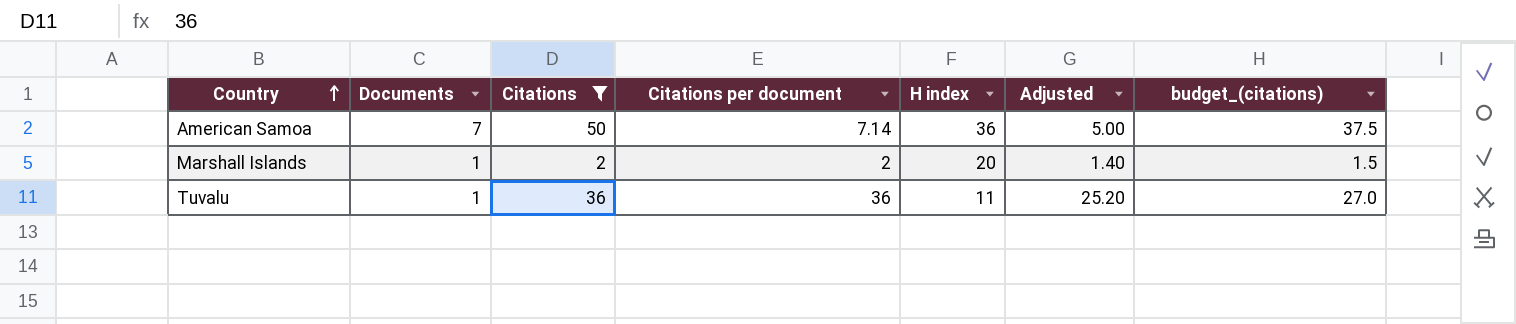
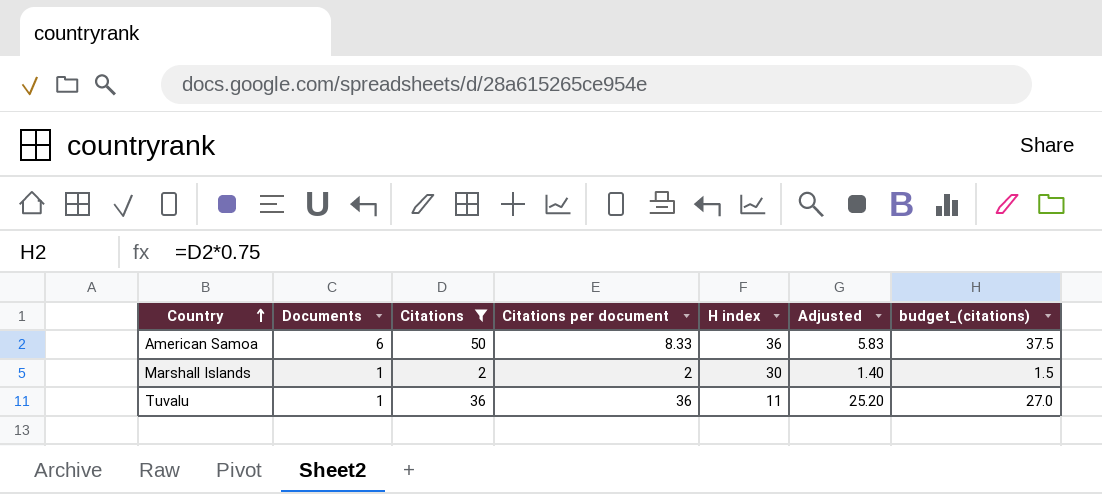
American Samoa | Documents: 7 -> 6
American Samoa | Citations per document: 7.14 -> 8.33
American Samoa | Adjusted: 5.00 -> 5.83
Marshall Islands | H index: 20 -> 30

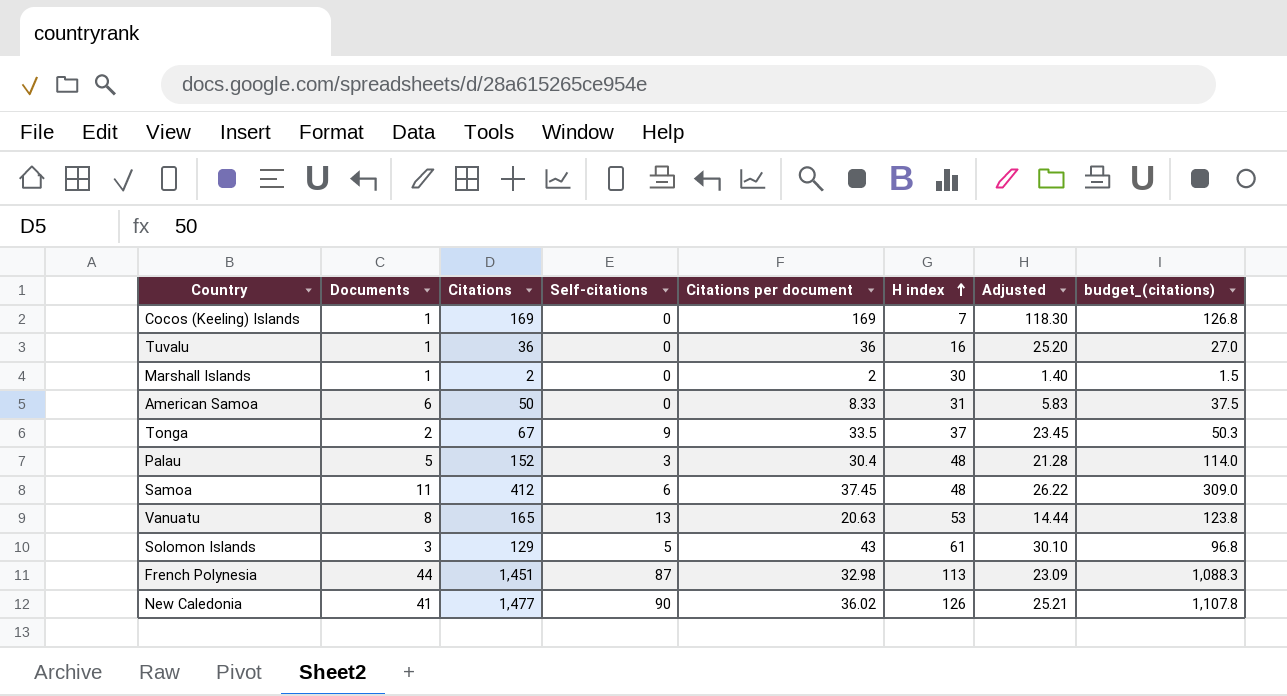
filter: Citations <= 50 -> none
row order: Country ascending -> H index ascending
column Self-citations | position: none -> 4
Tuvalu | H index: 11 -> 16
American Samoa | H index: 36 -> 31

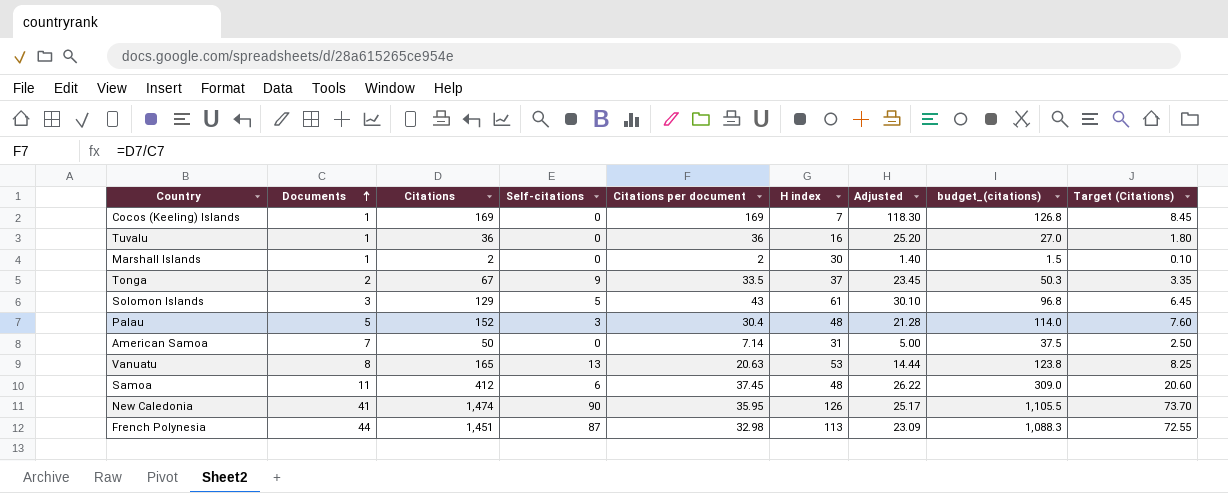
row order: H index ascending -> Documents ascending
column Target (Citations) | formula: none -> [Citations] * 0.05
American Samoa | Documents: 6 -> 7
American Samoa | Citations per document: 8.33 -> 7.14
American Samoa | Adjusted: 5.83 -> 5.00
New Caledonia | Citations: 1,477 -> 1,474
New Caledonia | Citations per document: 36.02 -> 35.95
New Caledonia | Adjusted: 25.21 -> 25.17
New Caledonia | budget_(citations): 1,107.8 -> 1,105.5

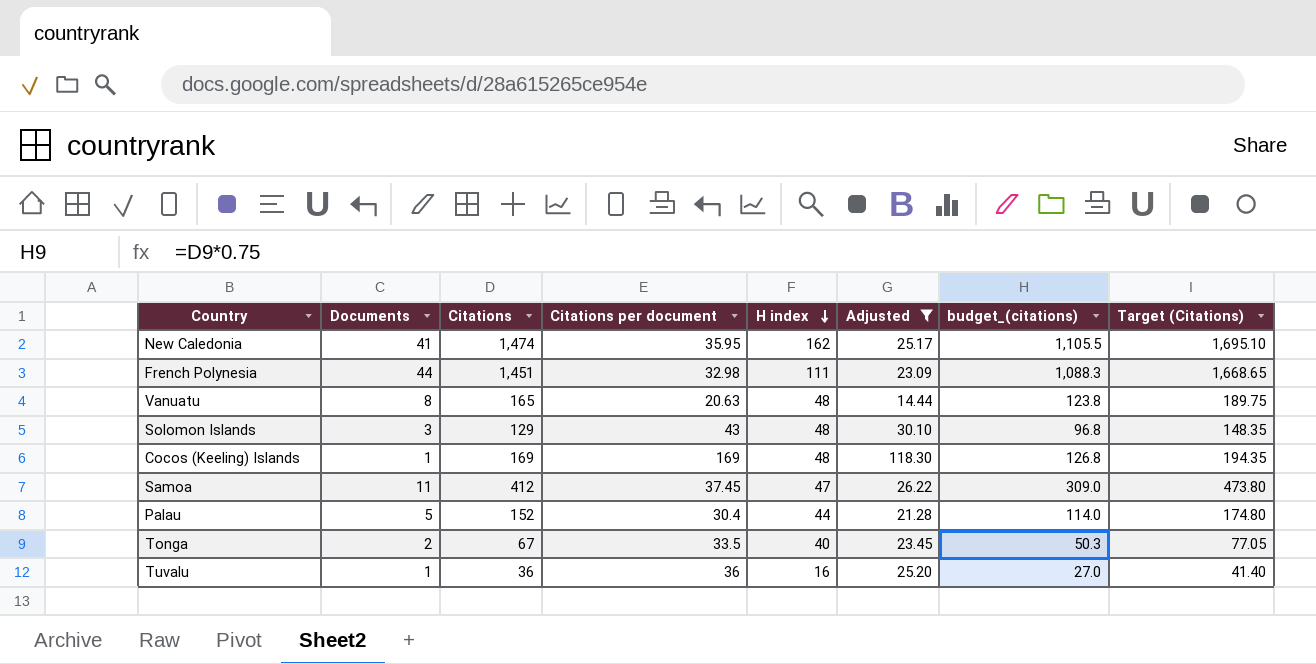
filter: none -> Adjusted >= 14.44
row order: Documents ascending -> H index descending
column Self-citations | position: 4 -> none
column Target (Citations) | formula: [Citations] * 0.05 -> [Citations] * 1.15
New Caledonia | H index: 126 -> 162
French Polynesia | H index: 113 -> 111
Vanuatu | H index: 53 -> 48
Solomon Islands | H index: 61 -> 48
Cocos (Keeling) Islands | H index: 7 -> 48
Samoa | H index: 48 -> 47
Palau | H index: 48 -> 44
Tonga | H index: 37 -> 40

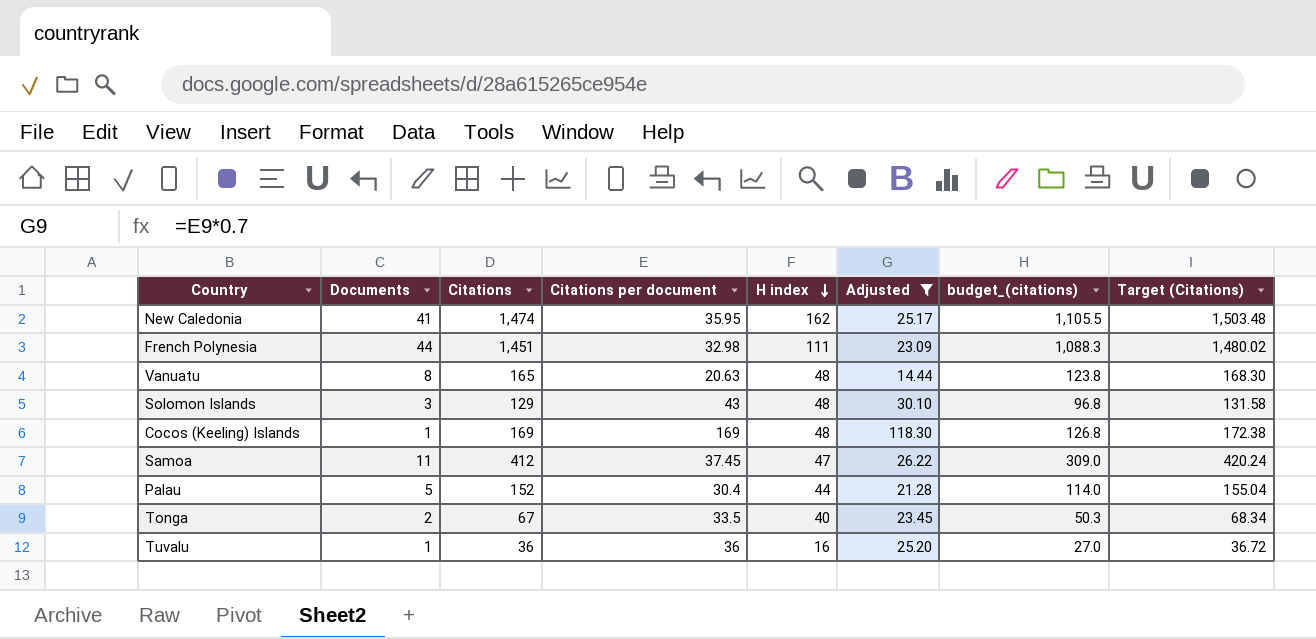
column Target (Citations) | formula: [Citations] * 1.15 -> [Citations] * 1.02

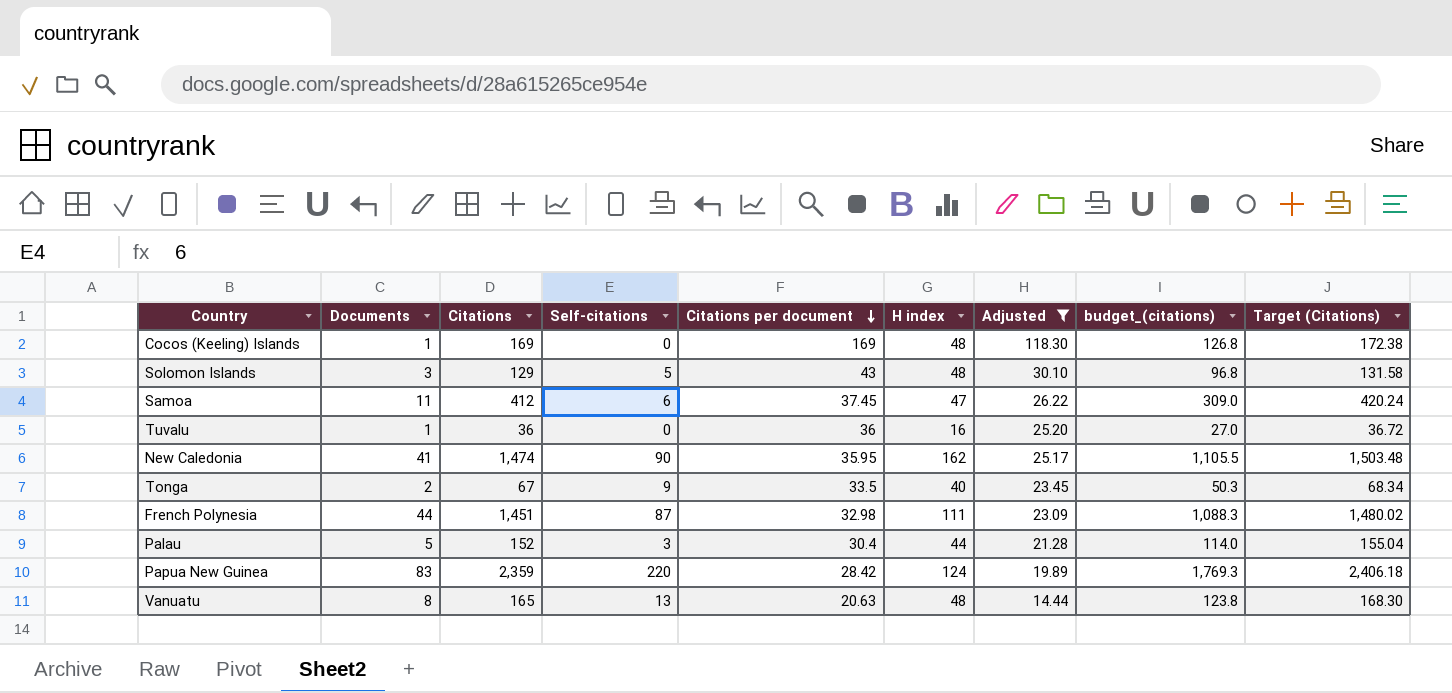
row order: H index descending -> Citations per document descending
column Self-citations | position: none -> 4
row Papua New Guinea: none -> 83 | 2,359 | 220 | 28.42 | 124 | 19.89 | 1,769.3 | 2,406.18

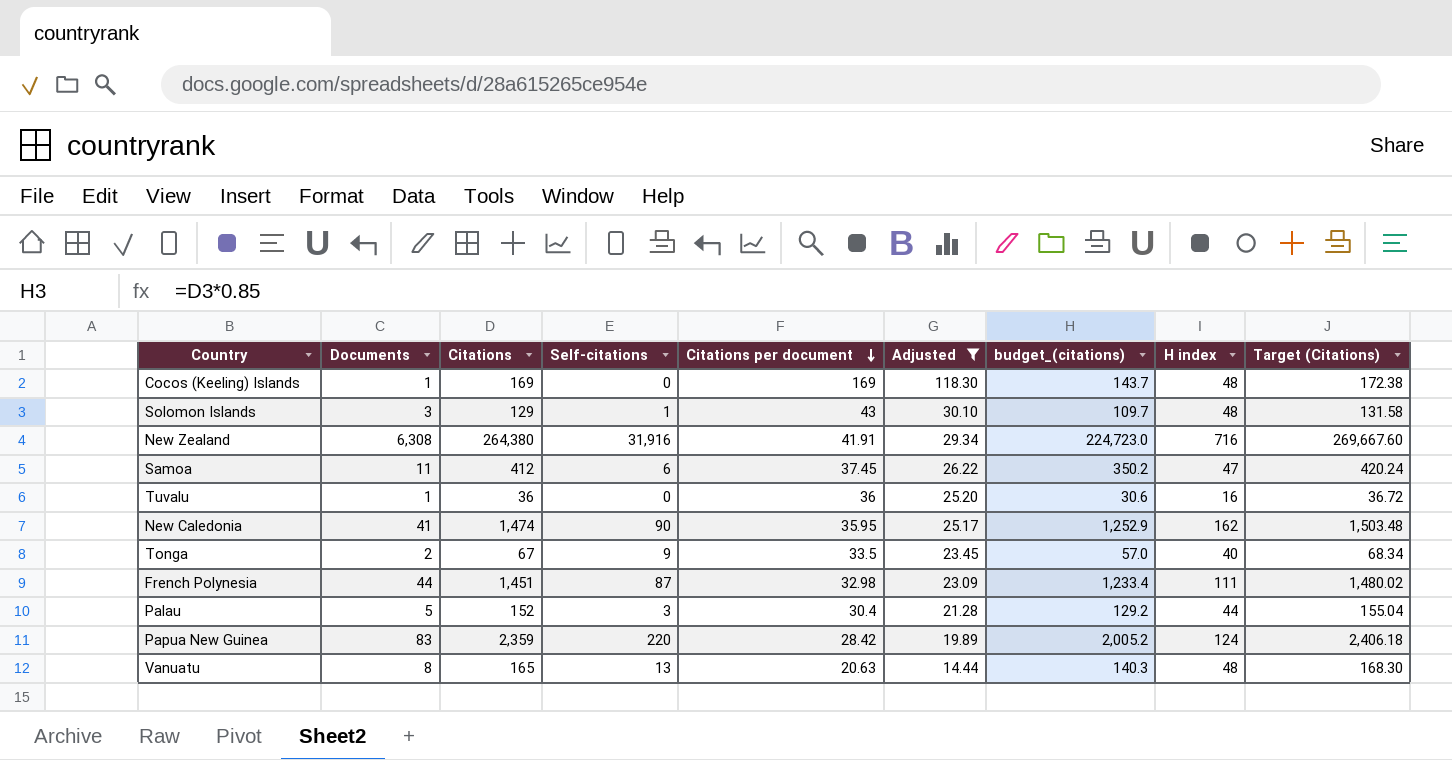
column budget_(citations) | formula: [Citations] * 0.75 -> [Citations] * 0.85
column H index | position: 6 -> 8
Solomon Islands | Self-citations: 5 -> 1
row New Zealand: none -> 6,308 | 264,380 | 31,916 | 41.91 | 29.34 | 224,723.0 | 716 | 269,667.60

